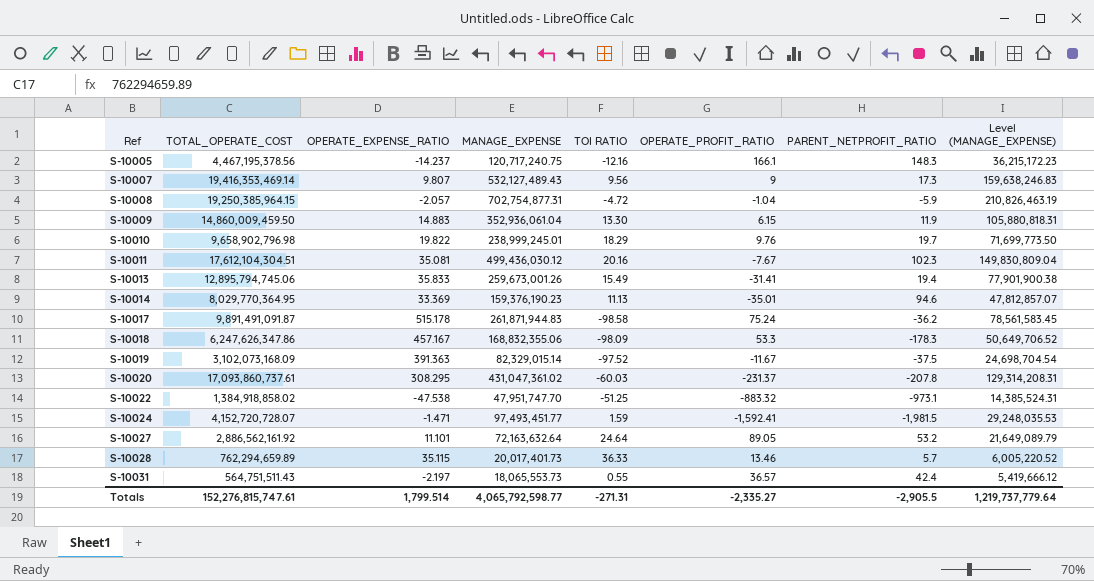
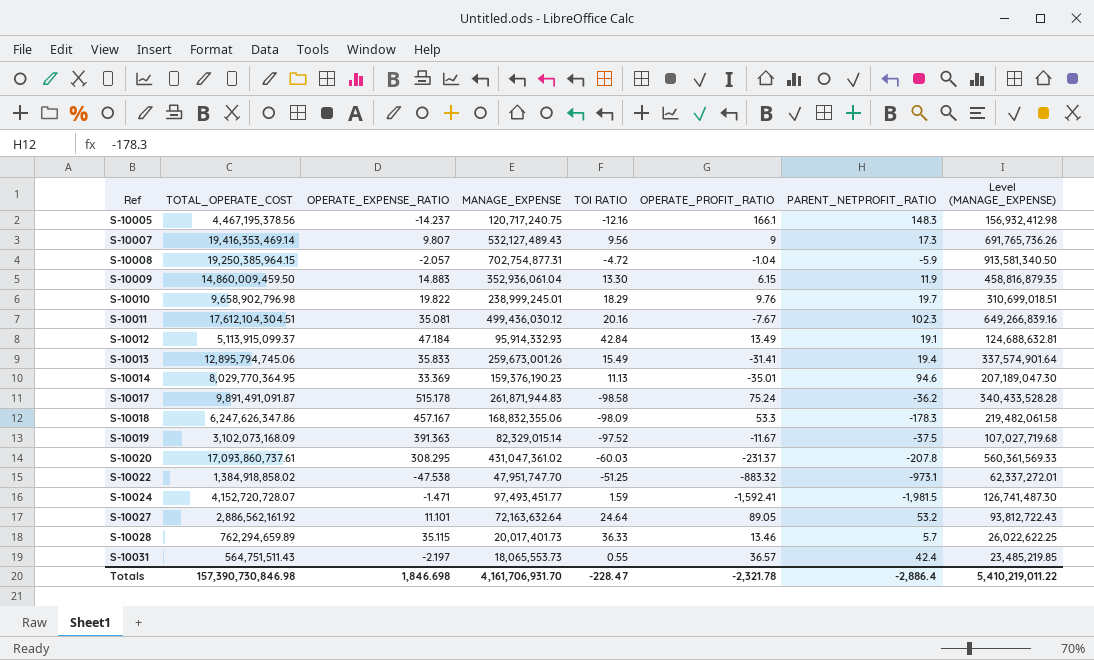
column Level (MANAGE_EXPENSE) | formula: [MANAGE_EXPENSE] * 0.3 -> [MANAGE_EXPENSE] * 1.3
row S-10012: none -> 5,113,915,099.37 | 47.184 | 95,914,332.93 | 42.84 | 13.49 | 19.1 | 124,688,632.81
Totals | TOTAL_OPERATE_COST: 152,276,815,747.61 -> 157,390,730,846.98
Totals | OPERATE_EXPENSE_RATIO: 1,799.514 -> 1,846.698
Totals | MANAGE_EXPENSE: 4,065,792,598.77 -> 4,161,706,931.70
Totals | TOI RATIO: -271.31 -> -228.47
Totals | OPERATE_PROFIT_RATIO: -2,335.27 -> -2,321.78
Totals | PARENT_NETPROFIT_RATIO: -2,905.5 -> -2,886.4
Totals | Level (MANAGE_EXPENSE): 1,219,737,779.64 -> 5,410,219,011.22

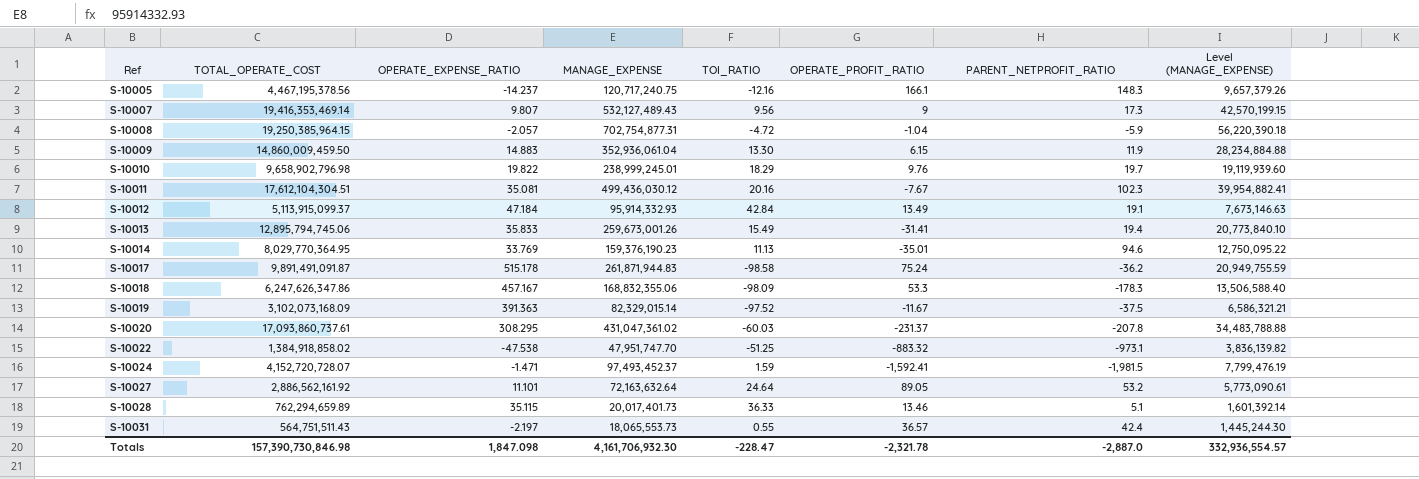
column name: TOI RATIO -> TOI_RATIO
column Level (MANAGE_EXPENSE) | formula: [MANAGE_EXPENSE] * 1.3 -> [MANAGE_EXPENSE] * 0.08
S-10014 | OPERATE_EXPENSE_RATIO: 33.369 -> 33.769
S-10024 | MANAGE_EXPENSE: 97,493,451.77 -> 97,493,452.37
S-10028 | PARENT_NETPROFIT_RATIO: 5.7 -> 5.1
Totals | OPERATE_EXPENSE_RATIO: 1,846.698 -> 1,847.098
Totals | MANAGE_EXPENSE: 4,161,706,931.70 -> 4,161,706,932.30
Totals | PARENT_NETPROFIT_RATIO: -2,886.4 -> -2,887.0
Totals | Level (MANAGE_EXPENSE): 5,410,219,011.22 -> 332,936,554.57

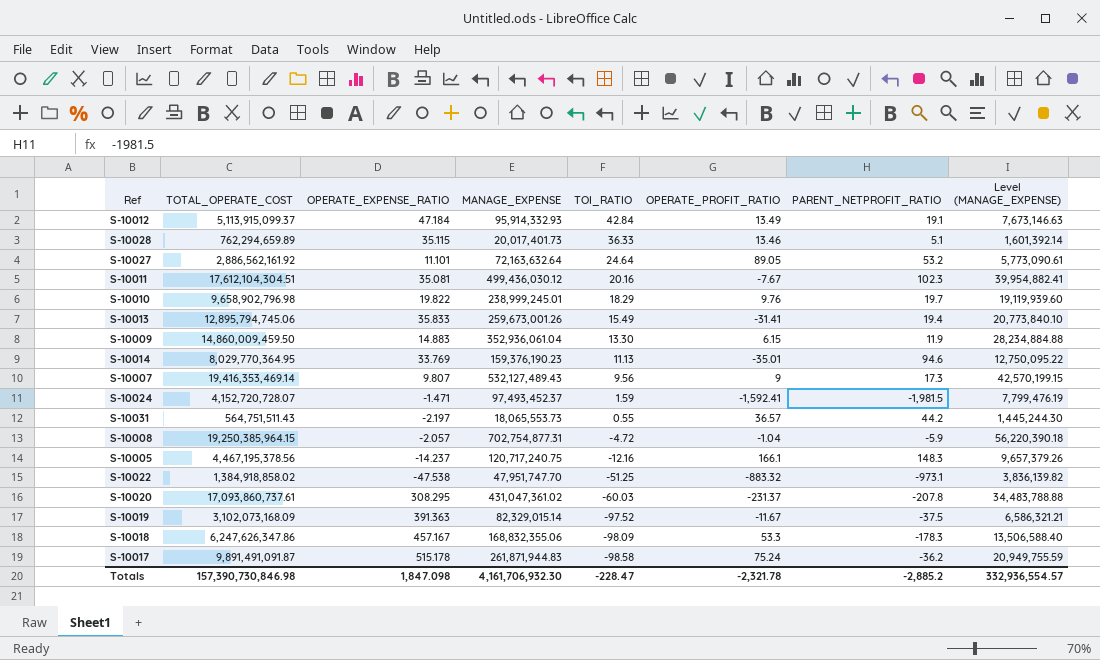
row order: Ref ascending -> TOI_RATIO descending
S-10031 | PARENT_NETPROFIT_RATIO: 42.4 -> 44.2
Totals | PARENT_NETPROFIT_RATIO: -2,887.0 -> -2,885.2

